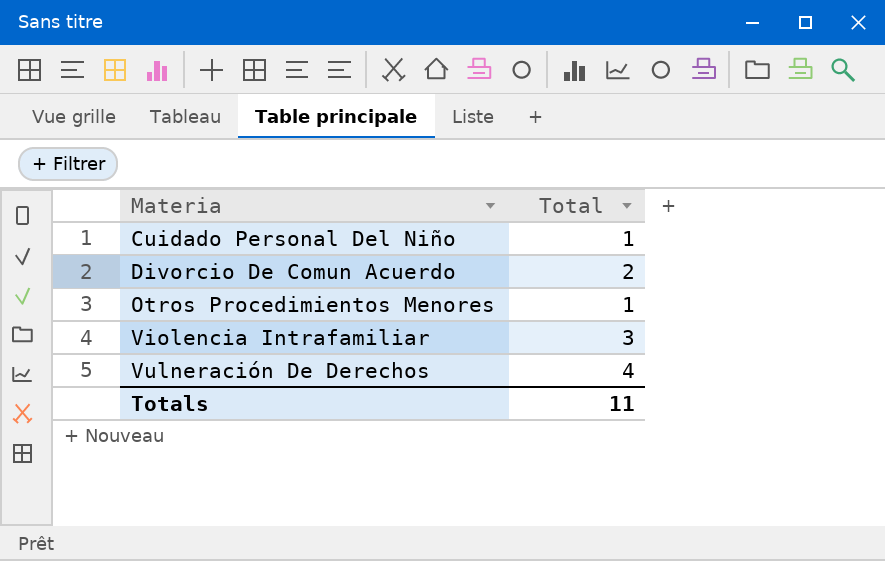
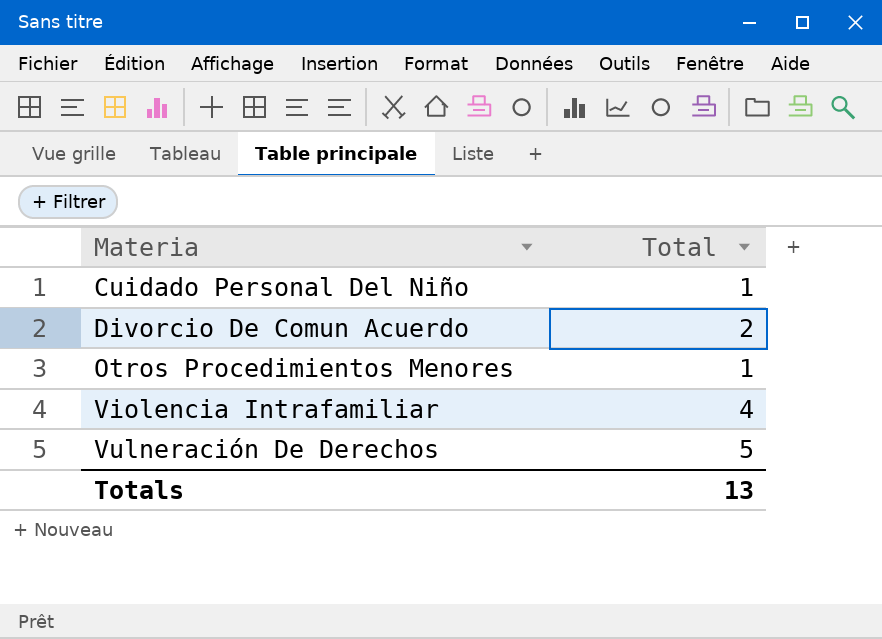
Violencia Intrafamiliar | Total: 3 -> 4
Vulneración De Derechos | Total: 4 -> 5
Totals | Total: 11 -> 13

